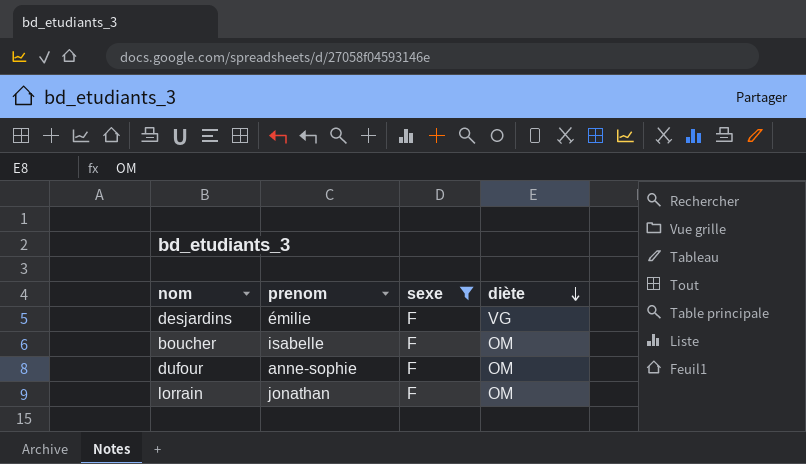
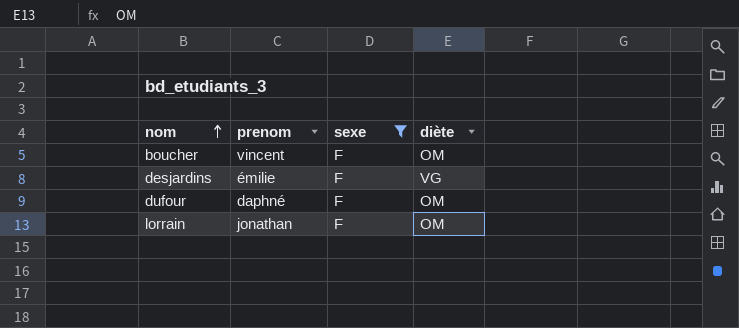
row order: diète descending -> nom ascending
boucher | prenom: isabelle -> vincent
dufour | prenom: anne-sophie -> daphné

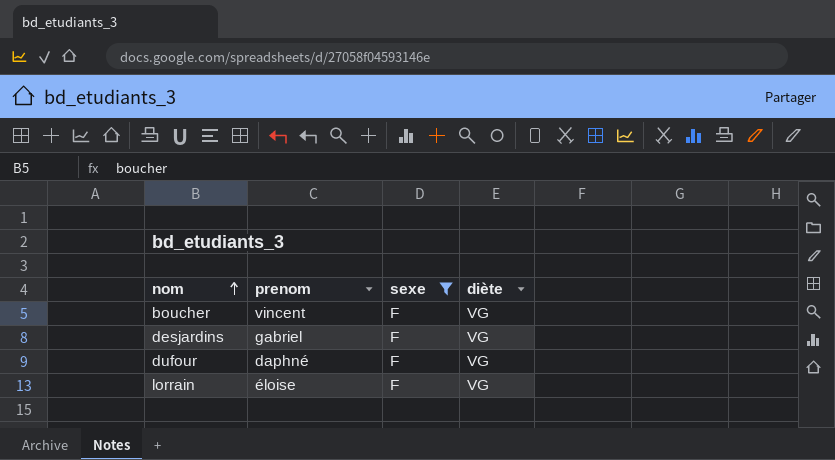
boucher | diète: OM -> VG
desjardins | prenom: émilie -> gabriel
dufour | diète: OM -> VG
lorrain | prenom: jonathan -> éloise
lorrain | diète: OM -> VG

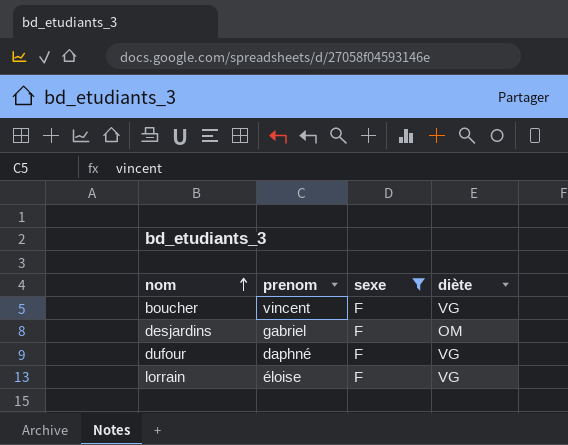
desjardins | diète: VG -> OM

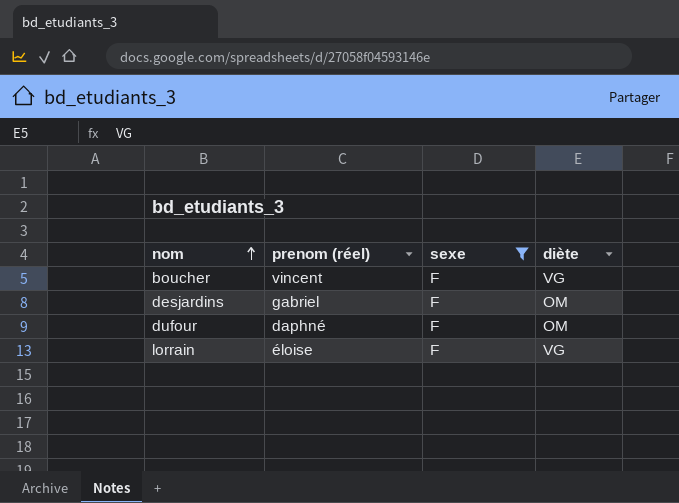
column name: prenom -> prenom (réel)
dufour | diète: VG -> OM

